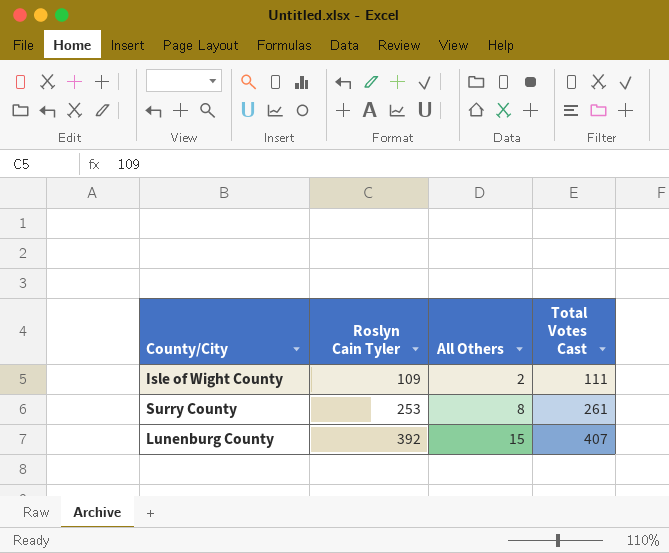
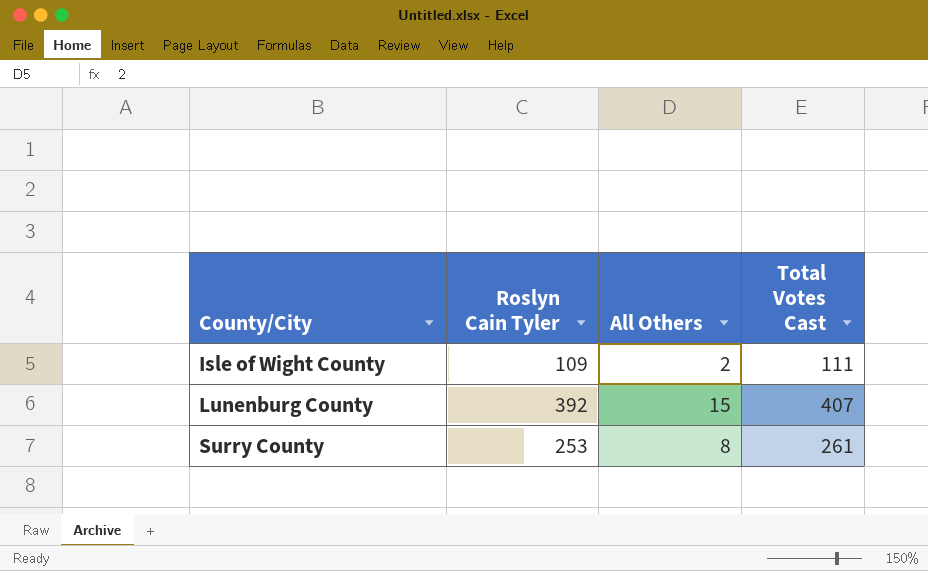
row order: Roslyn Cain Tyler ascending -> County/City ascending

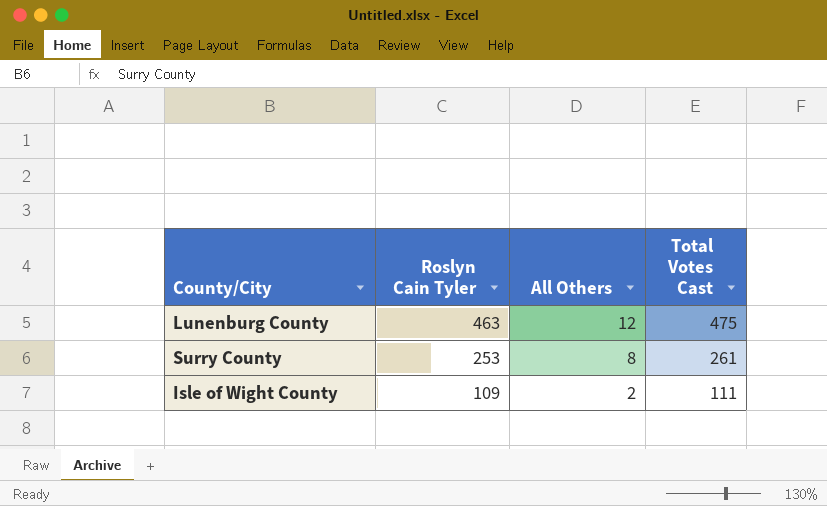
row order: County/City ascending -> Roslyn Cain Tyler descending
Lunenburg County | Roslyn Cain Tyler: 392 -> 463
Lunenburg County | All Others: 15 -> 12
Lunenburg County | Total Votes Cast: 407 -> 475

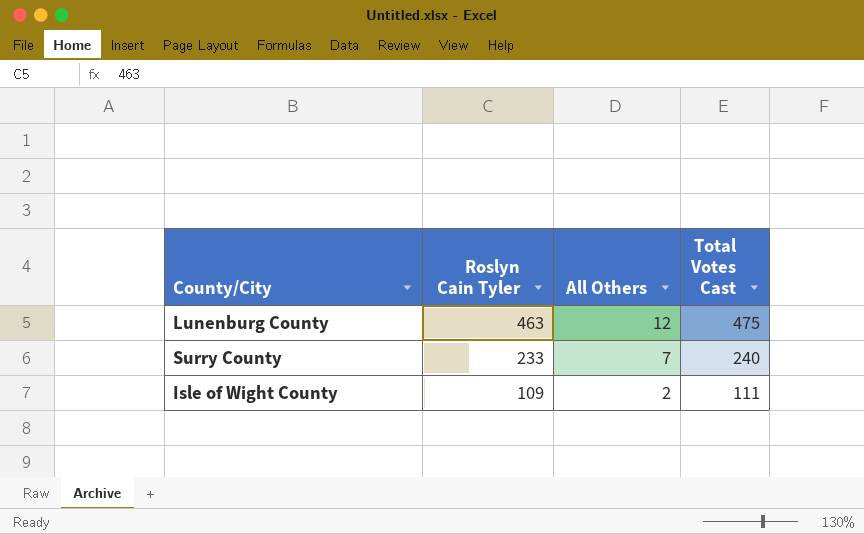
Surry County | Roslyn Cain Tyler: 253 -> 233
Surry County | All Others: 8 -> 7
Surry County | Total Votes Cast: 261 -> 240

